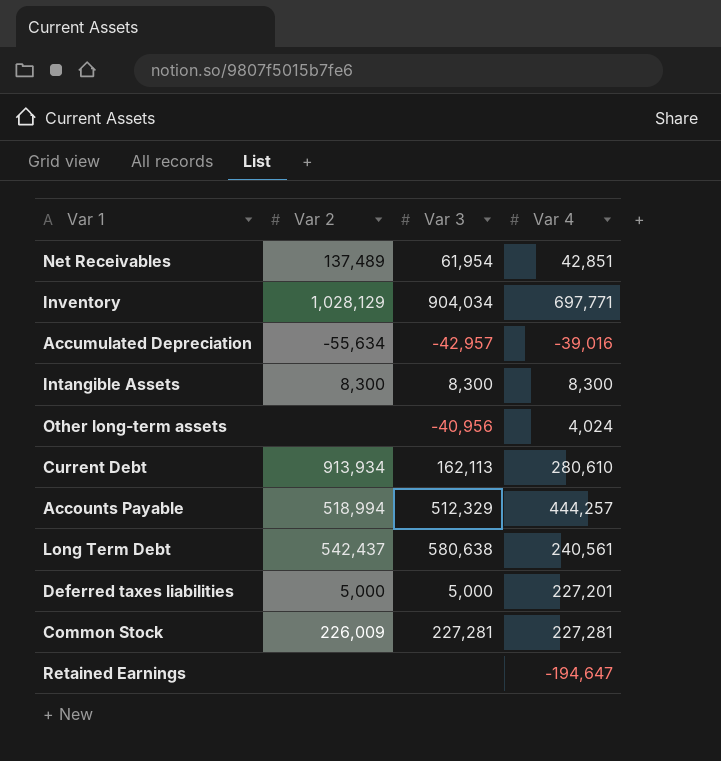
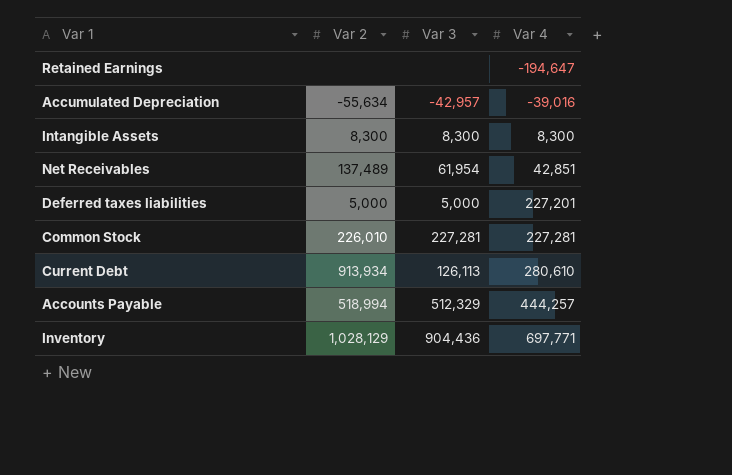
row order: none -> Var 4 ascending
row Other long-term assets: none | -40,956 | 4,024 -> none
row Long Term Debt: 542,437 | 580,638 | 240,561 -> none
Common Stock | Var 2: 226,009 -> 226,010
Current Debt | Var 3: 162,113 -> 126,113
Inventory | Var 3: 904,034 -> 904,436

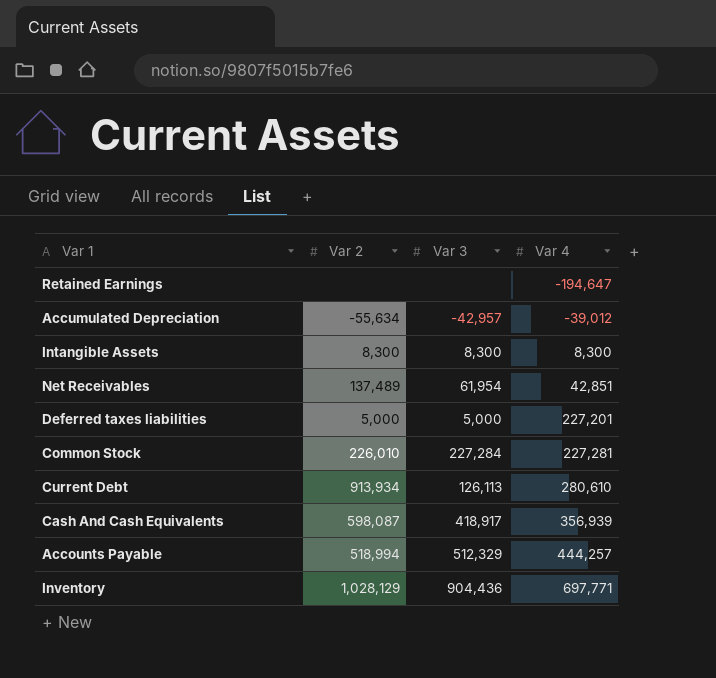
Accumulated Depreciation | Var 4: -39,016 -> -39,012
Common Stock | Var 3: 227,281 -> 227,284
row Cash And Cash Equivalents: none -> 598,087 | 418,917 | 356,939

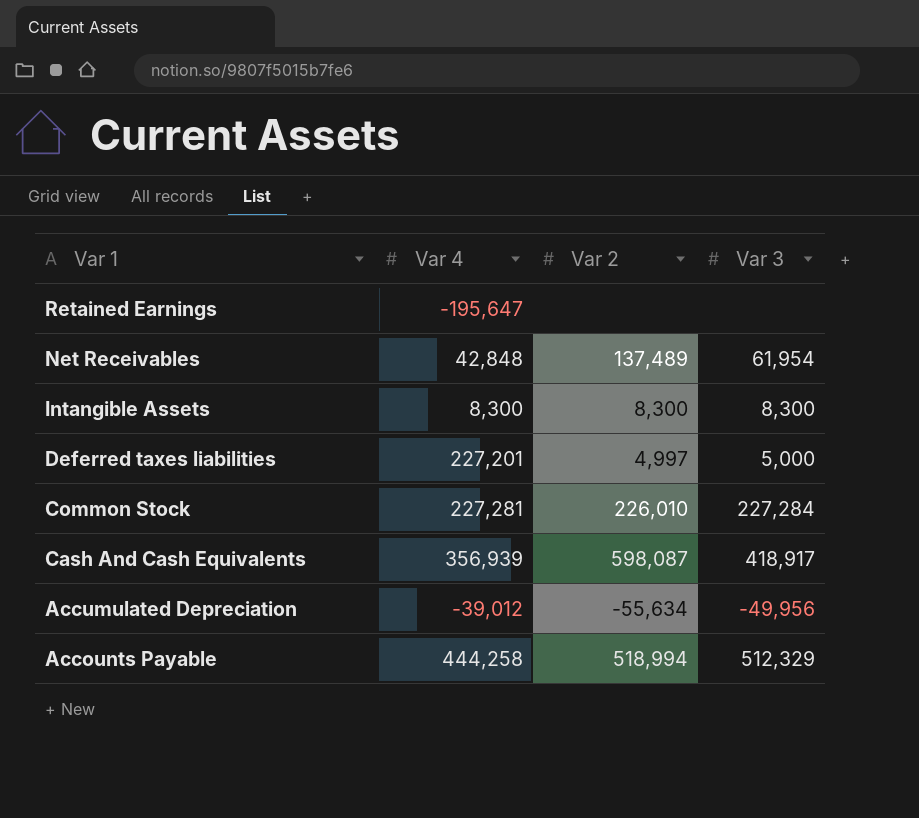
row order: Var 4 ascending -> Var 1 descending
column Var 4 | position: 4 -> 2
row Current Debt: 913,934 | 126,113 | 280,610 -> none
row Inventory: 1,028,129 | 904,436 | 697,771 -> none
Retained Earnings | Var 4: -194,647 -> -195,647
Net Receivables | Var 4: 42,851 -> 42,848
Deferred taxes liabilities | Var 2: 5,000 -> 4,997
Accumulated Depreciation | Var 3: -42,957 -> -49,956
Accounts Payable | Var 4: 444,257 -> 444,258

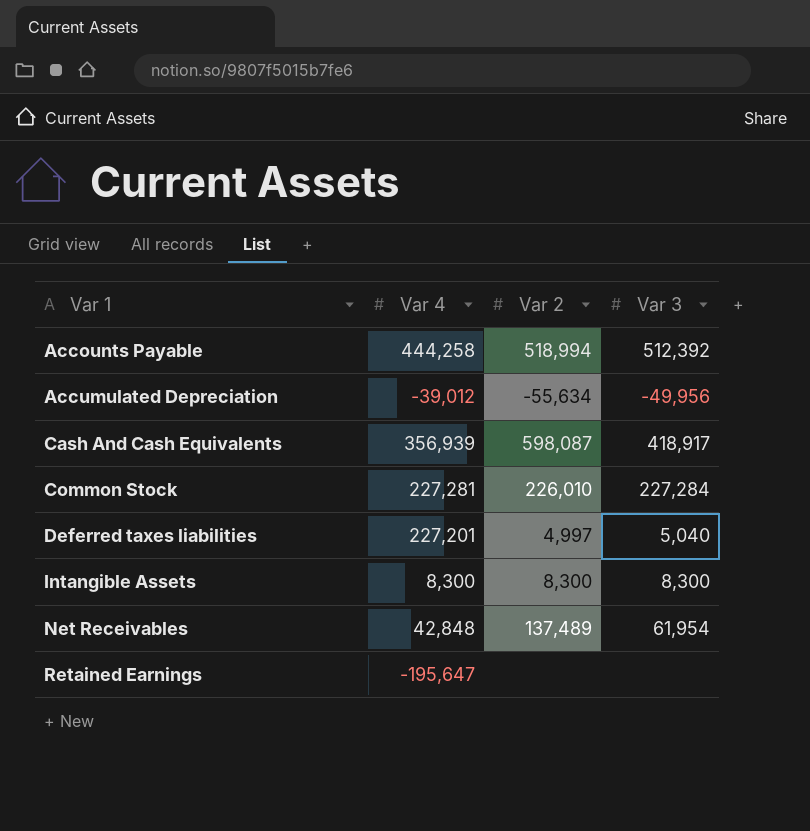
row order: Var 1 descending -> Var 1 ascending
Accounts Payable | Var 3: 512,329 -> 512,392
Deferred taxes liabilities | Var 3: 5,000 -> 5,040

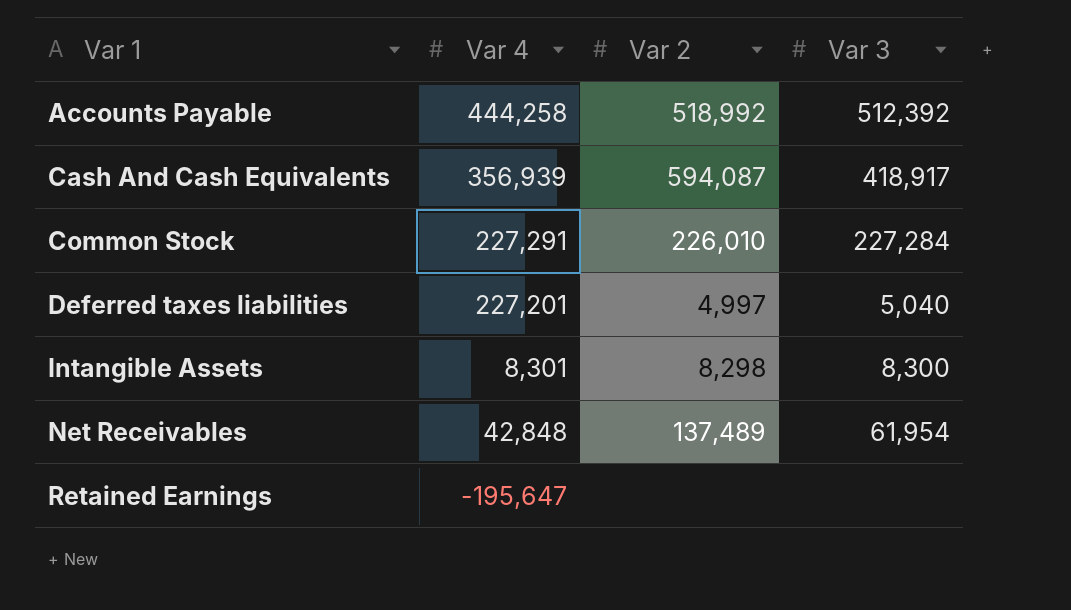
row Accumulated Depreciation: -39,012 | -55,634 | -49,956 -> none
Accounts Payable | Var 2: 518,994 -> 518,992
Cash And Cash Equivalents | Var 2: 598,087 -> 594,087
Common Stock | Var 4: 227,281 -> 227,291
Intangible Assets | Var 4: 8,300 -> 8,301
Intangible Assets | Var 2: 8,300 -> 8,298

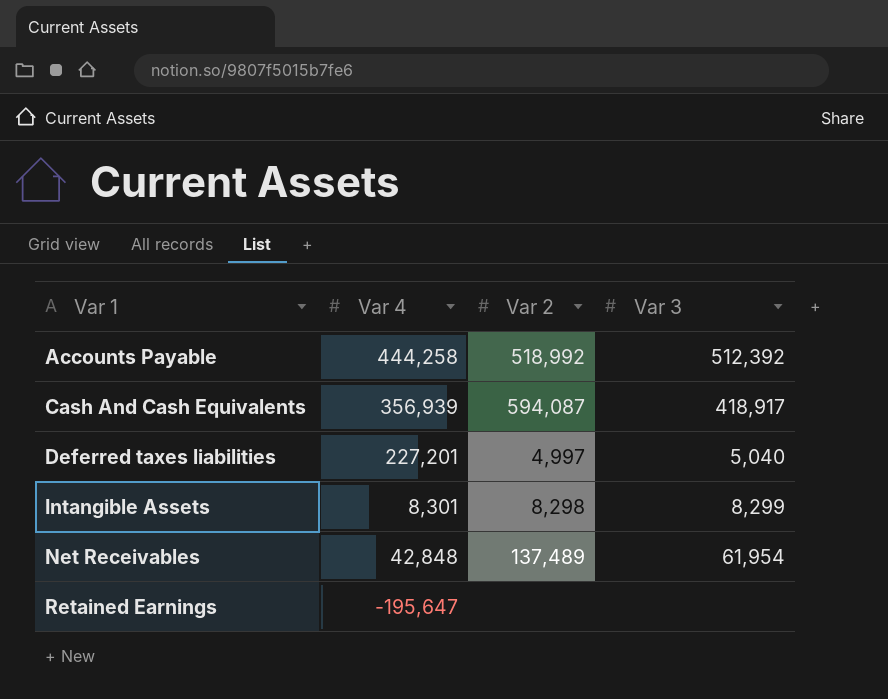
row Common Stock: 227,291 | 226,010 | 227,284 -> none
Intangible Assets | Var 3: 8,300 -> 8,299

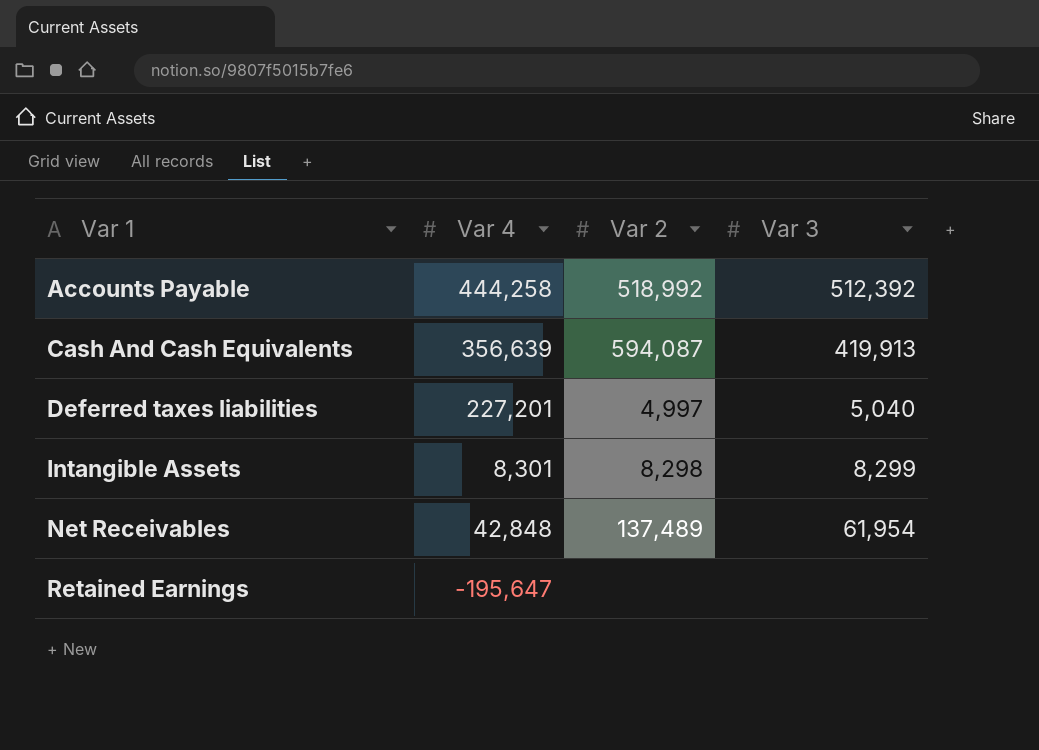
Cash And Cash Equivalents | Var 4: 356,939 -> 356,639
Cash And Cash Equivalents | Var 3: 418,917 -> 419,913

